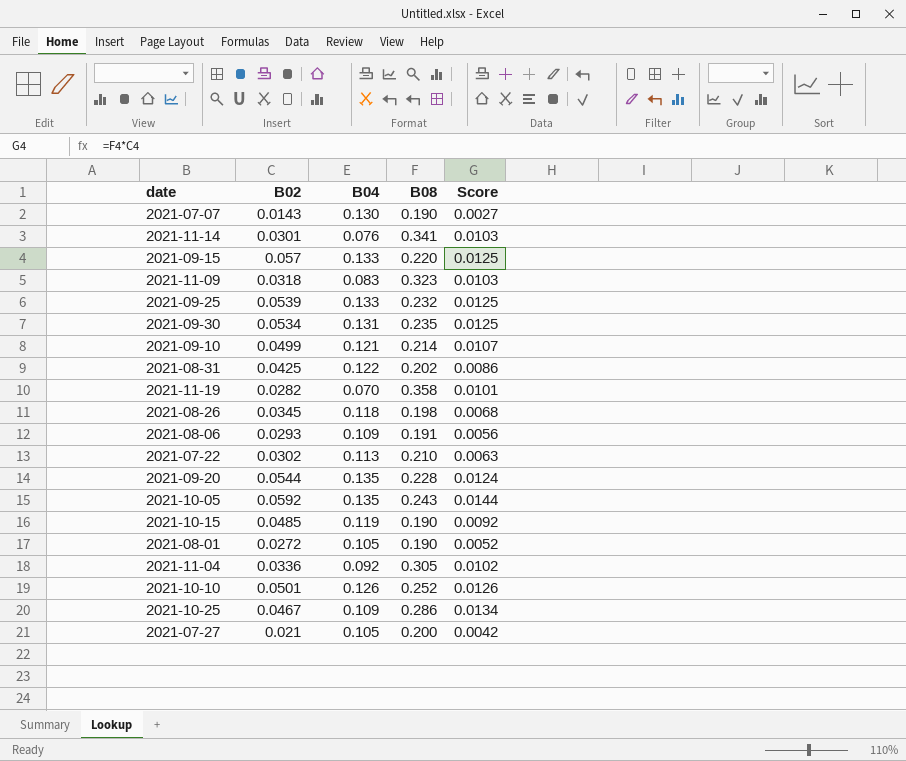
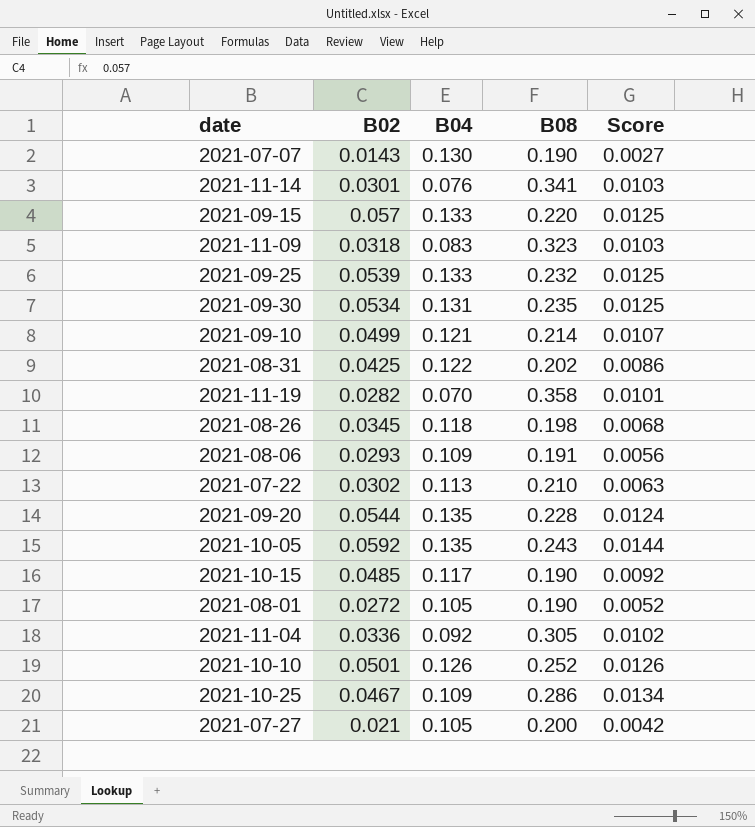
2021-10-15 | B04: 0.119 -> 0.117

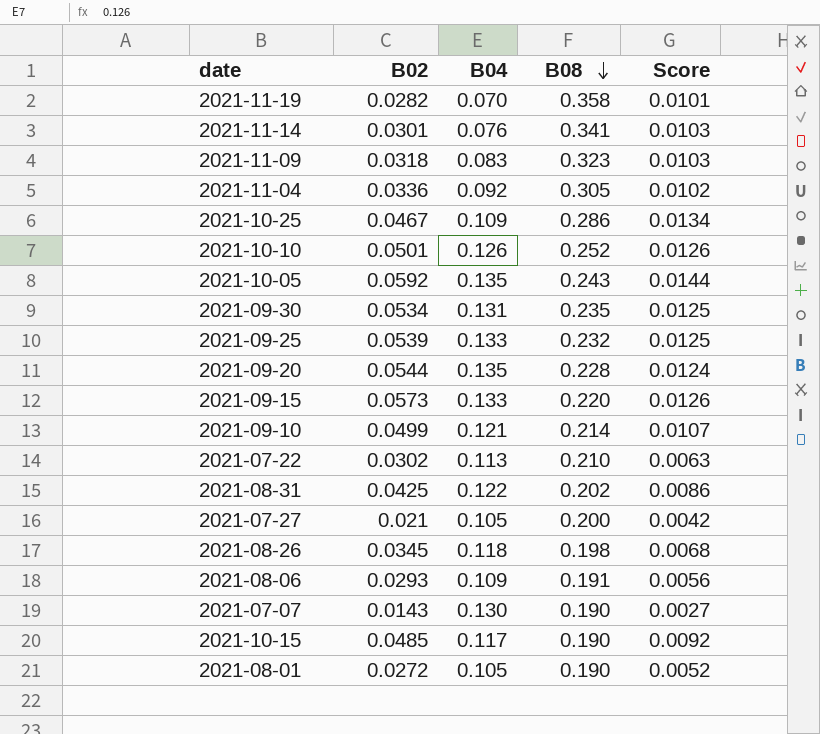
row order: none -> B08 descending
2021-09-15 | B02: 0.057 -> 0.0573
2021-09-15 | Score: 0.0125 -> 0.0126

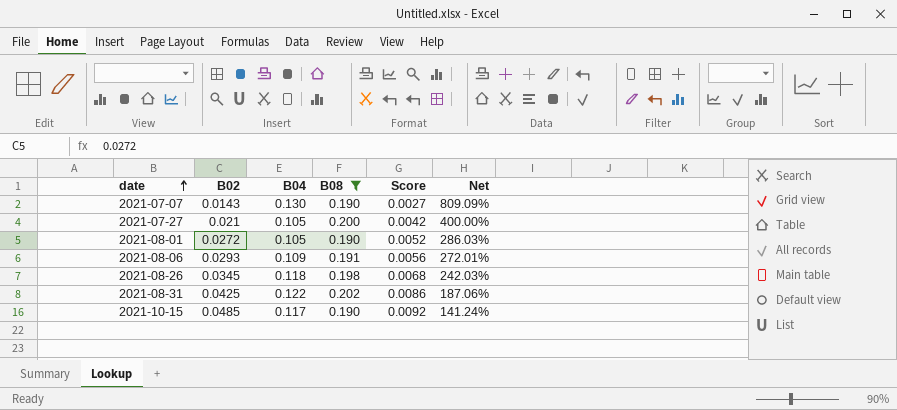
filter: none -> B08 <= 0.202
row order: B08 descending -> date ascending
column Net | formula: none -> ([B04] - [B02]) / [B02]

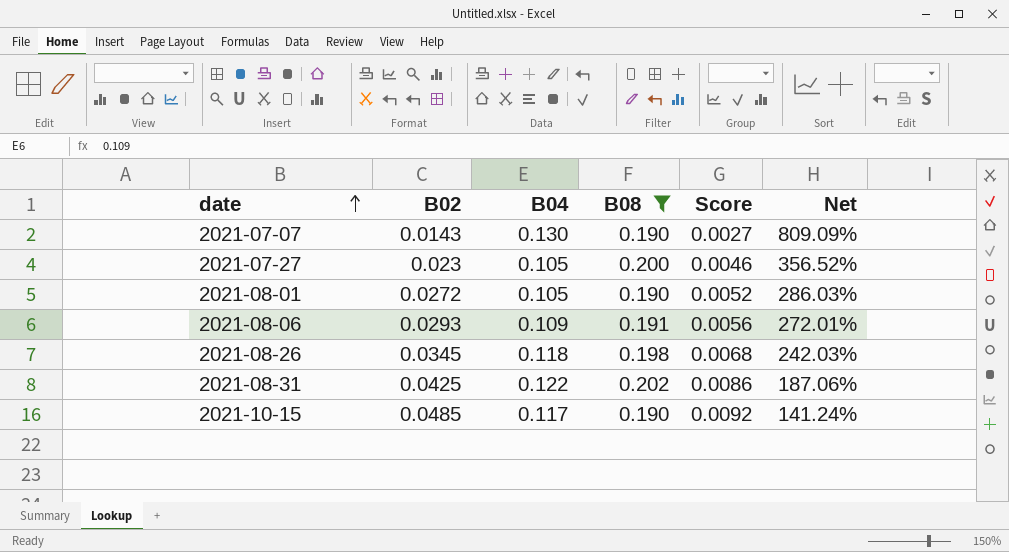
2021-07-27 | B02: 0.021 -> 0.023
2021-07-27 | Score: 0.0042 -> 0.0046
2021-07-27 | Net: 400.00% -> 356.52%

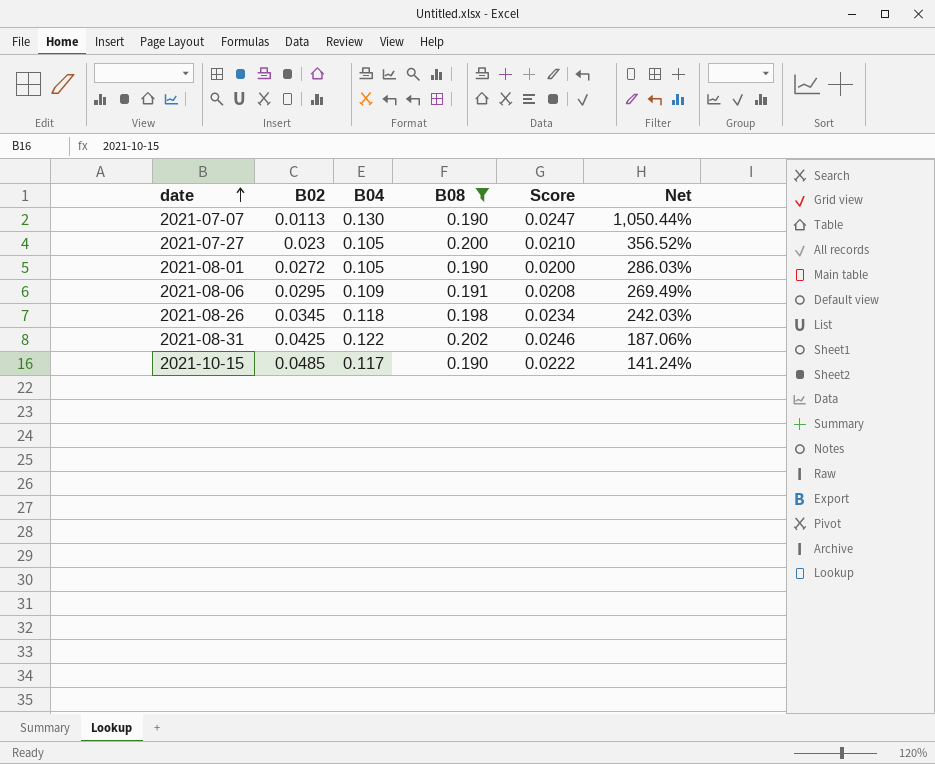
column Score | formula: [B02] * [B08] -> [B04] * [B08]
2021-07-07 | B02: 0.0143 -> 0.0113
2021-07-07 | Net: 809.09% -> 1,050.44%
2021-08-06 | B02: 0.0293 -> 0.0295
2021-08-06 | Net: 272.01% -> 269.49%

